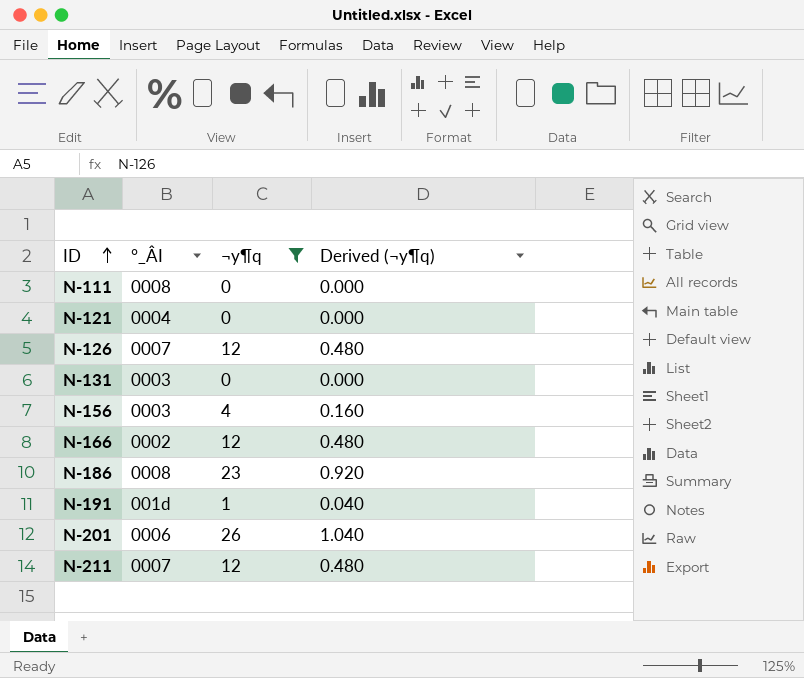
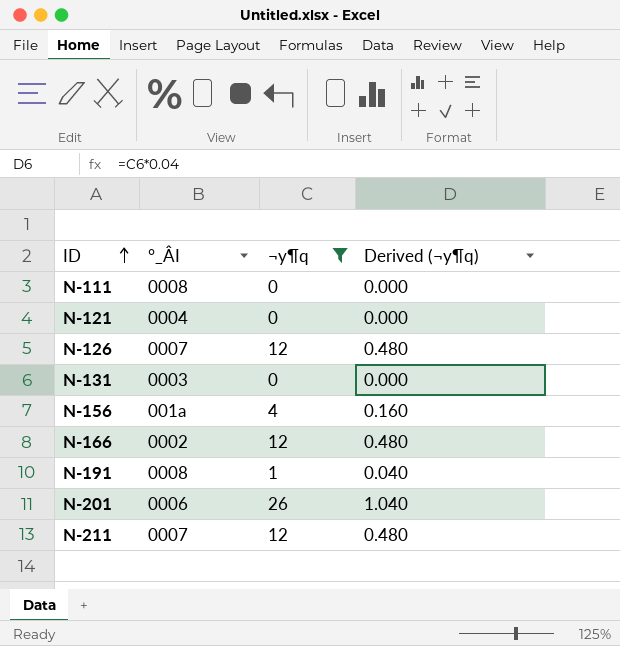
row N-186: 0008 | 23 | 0.920 -> none
N-156 | °_ÂI: 0003 -> 001a
N-191 | °_ÂI: 001d -> 0008

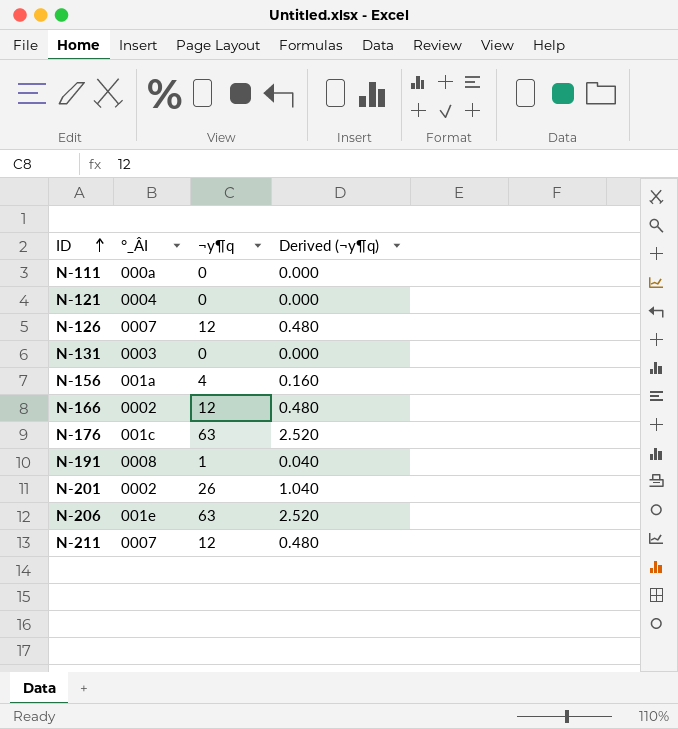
filter: ¬y¶q != 63 -> none
N-111 | °_ÂI: 0008 -> 000a
N-201 | °_ÂI: 0006 -> 0002

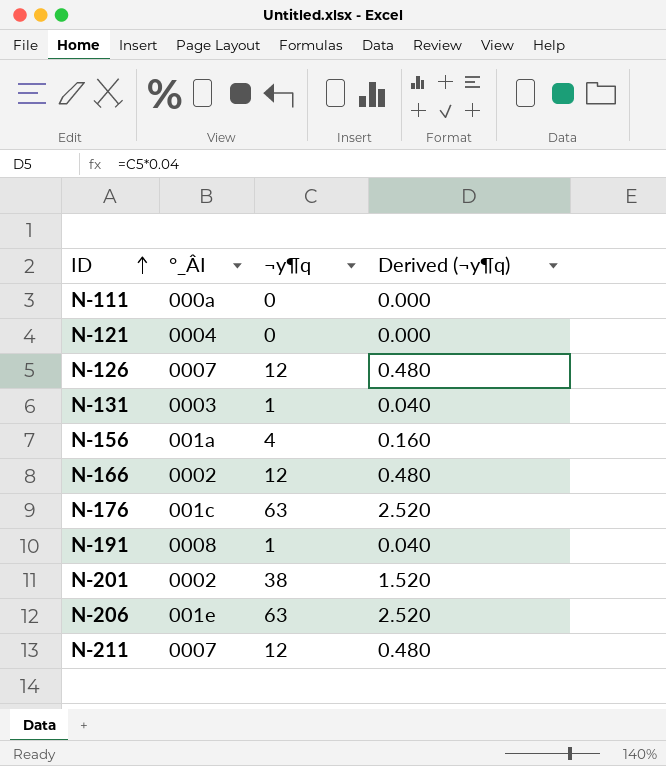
N-131 | ¬y¶q: 0 -> 1
N-131 | Derived (¬y¶q): 0.000 -> 0.040
N-201 | ¬y¶q: 26 -> 38
N-201 | Derived (¬y¶q): 1.040 -> 1.520

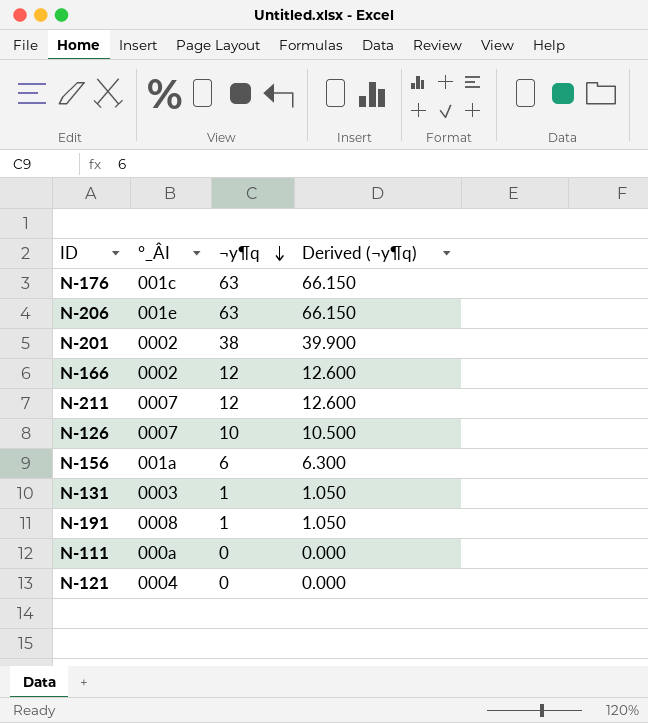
row order: ID ascending -> ¬y¶q descending
column Derived (¬y¶q) | formula: [¬y¶q] * 0.04 -> [¬y¶q] * 1.05
N-126 | ¬y¶q: 12 -> 10
N-156 | ¬y¶q: 4 -> 6

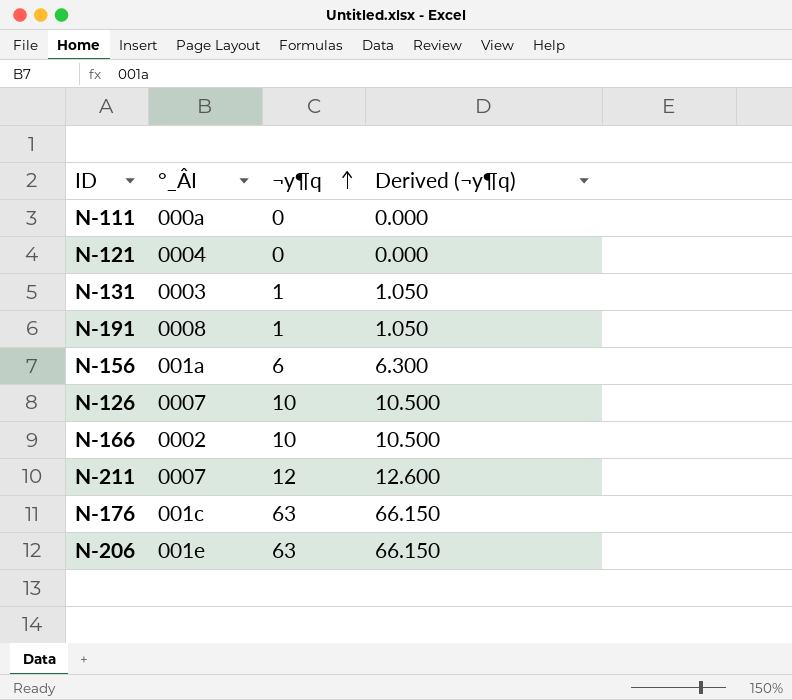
row order: ¬y¶q descending -> ¬y¶q ascending
row N-201: 0002 | 38 | 39.900 -> none
N-166 | ¬y¶q: 12 -> 10
N-166 | Derived (¬y¶q): 12.600 -> 10.500

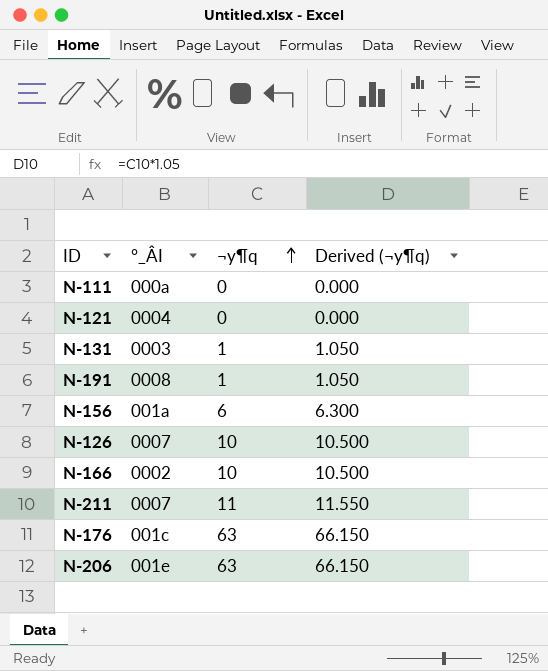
N-211 | ¬y¶q: 12 -> 11
N-211 | Derived (¬y¶q): 12.600 -> 11.550

